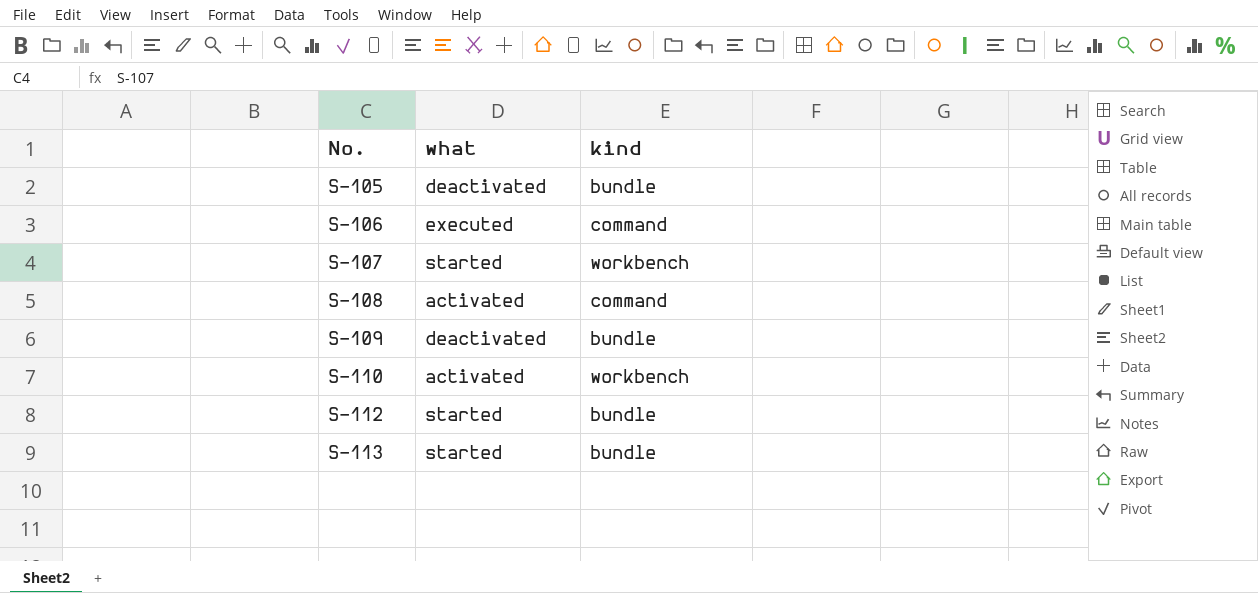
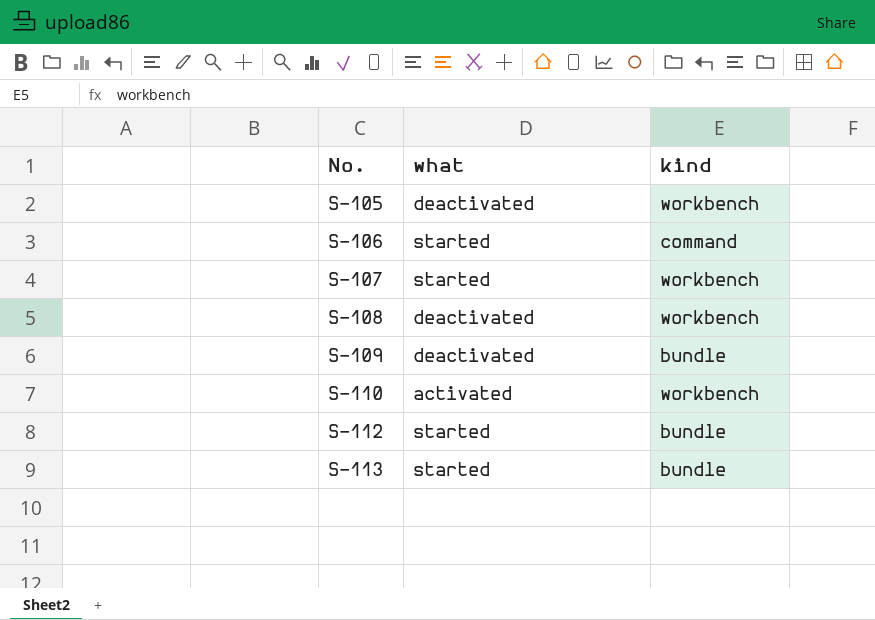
S-105 | kind: bundle -> workbench
S-106 | what: executed -> started
S-108 | what: activated -> deactivated
S-108 | kind: command -> workbench

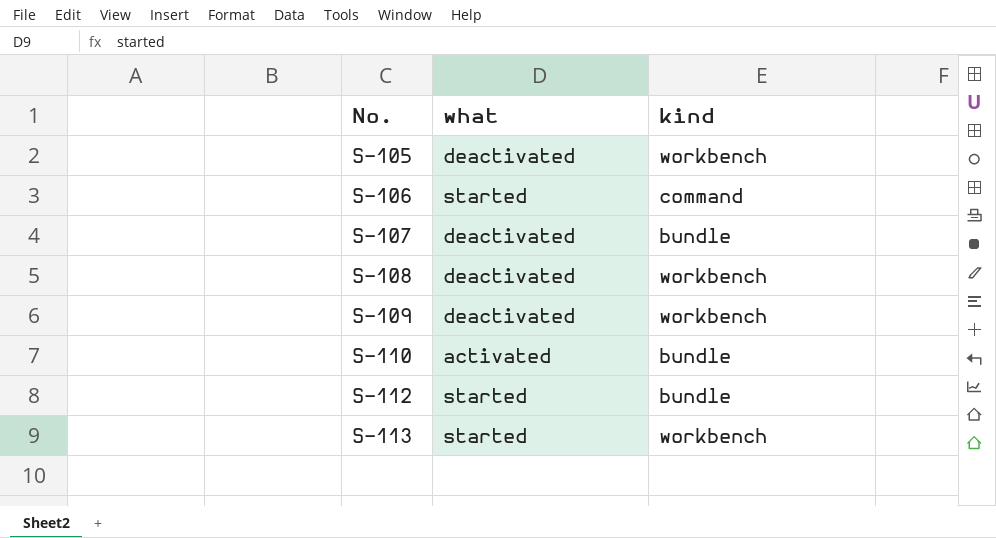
S-107 | what: started -> deactivated
S-107 | kind: workbench -> bundle
S-109 | kind: bundle -> workbench
S-110 | kind: workbench -> bundle
S-113 | kind: bundle -> workbench

